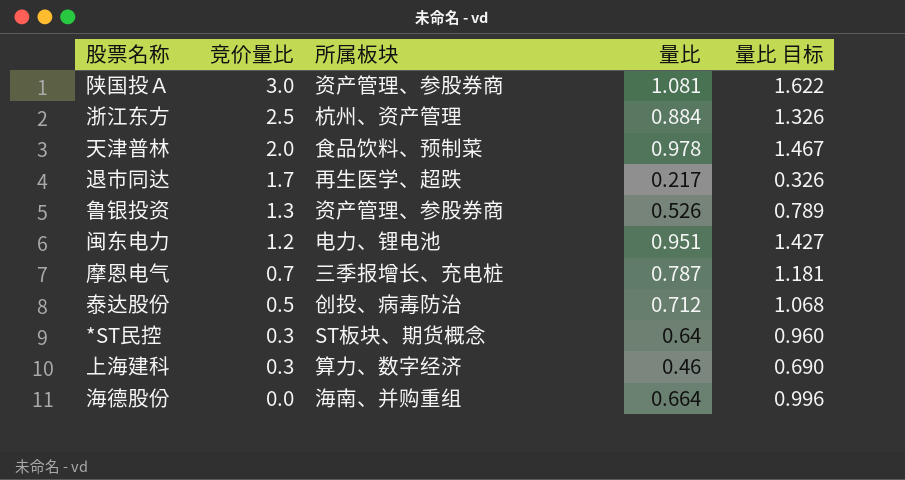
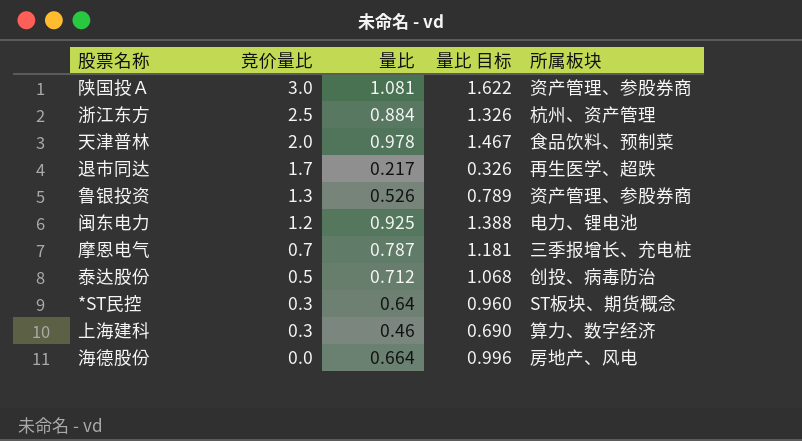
column 所属板块 | position: 3 -> 5
闽东电力 | 量比: 0.951 -> 0.925
闽东电力 | 量比 目标: 1.427 -> 1.388
海德股份 | 所属板块: 海南、并购重组 -> 房地产、风电

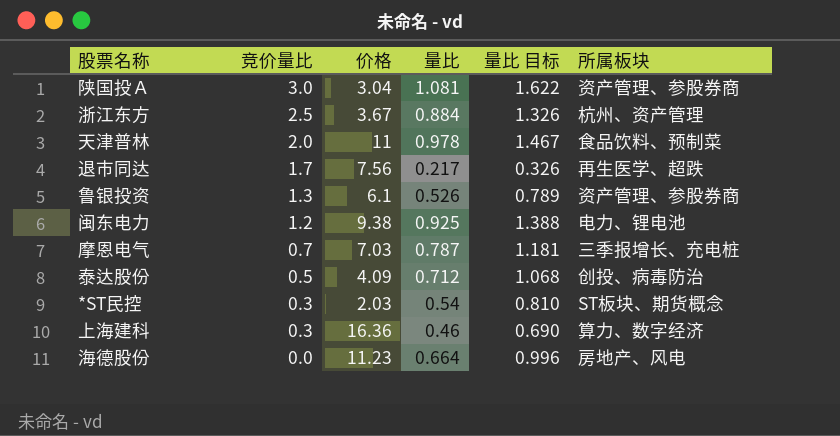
column 价格 | position: none -> 3
*ST民控 | 量比: 0.64 -> 0.54
*ST民控 | 量比 目标: 0.960 -> 0.810

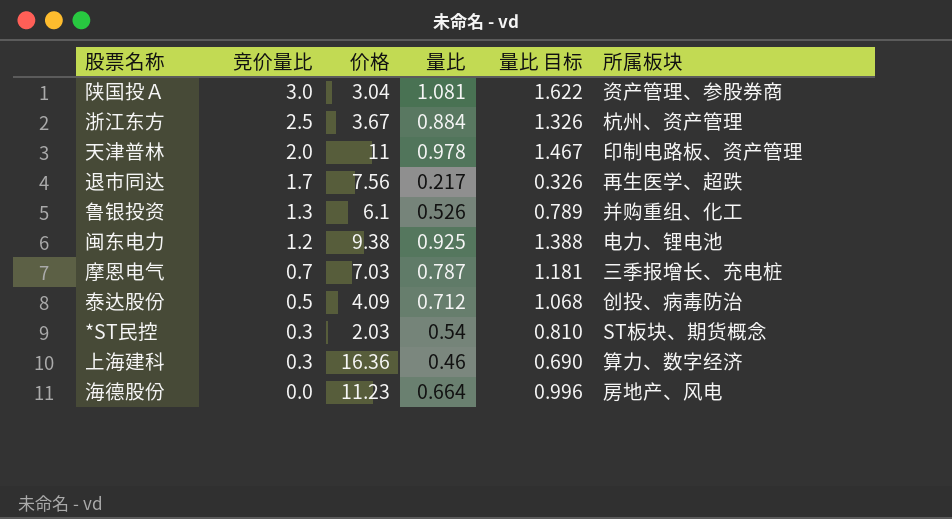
天津普林 | 所属板块: 食品饮料、预制菜 -> 印制电路板、资产管理
鲁银投资 | 所属板块: 资产管理、参股券商 -> 并购重组、化工

